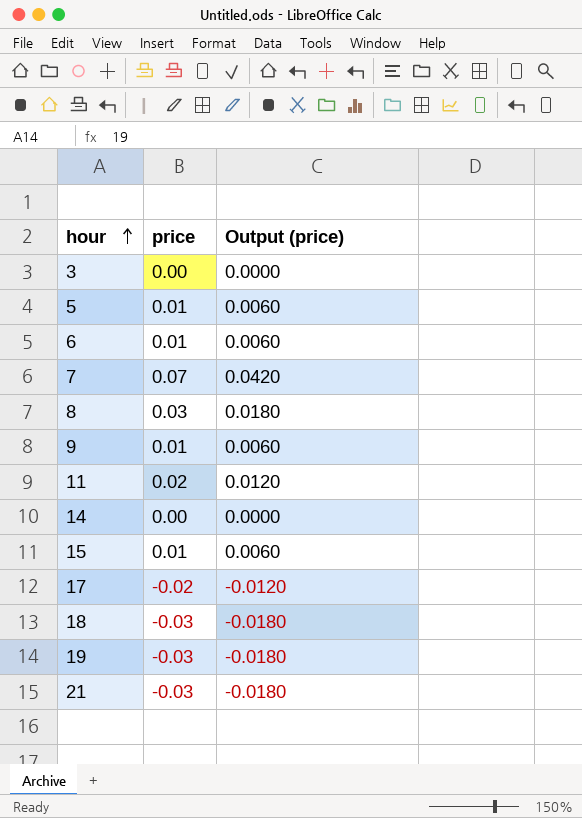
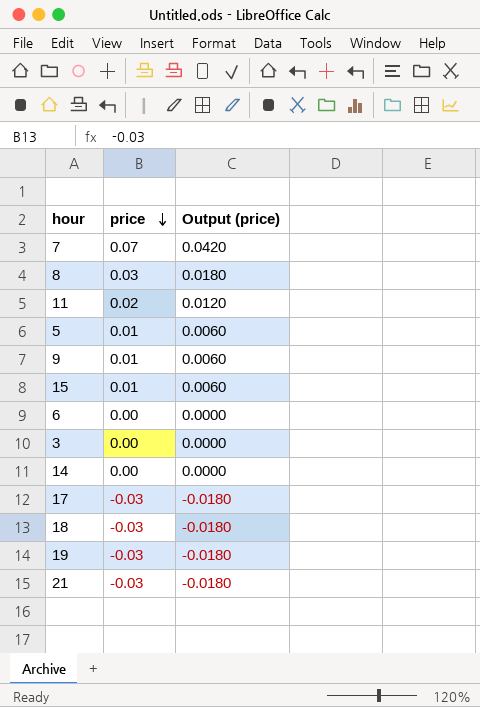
row order: hour ascending -> price descending
6 | price: 0.01 -> 0.00
6 | Output (price): 0.0060 -> 0.0000
17 | price: -0.02 -> -0.03
17 | Output (price): -0.0120 -> -0.0180

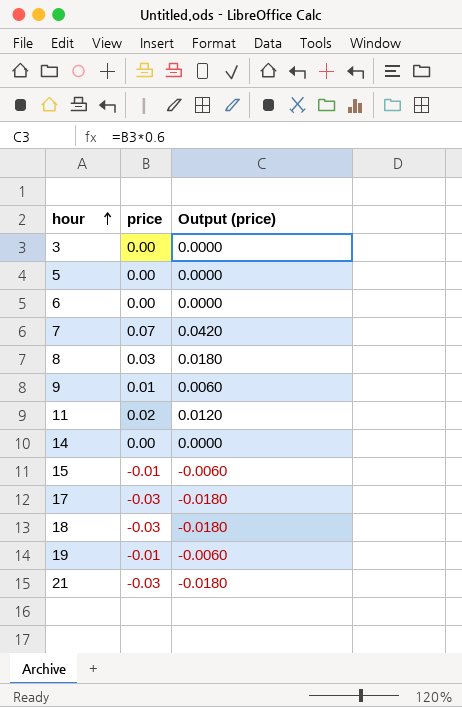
row order: price descending -> hour ascending
5 | price: 0.01 -> 0.00
5 | Output (price): 0.0060 -> 0.0000
15 | price: 0.01 -> -0.01
15 | Output (price): 0.0060 -> -0.0060
19 | price: -0.03 -> -0.01
19 | Output (price): -0.0180 -> -0.0060

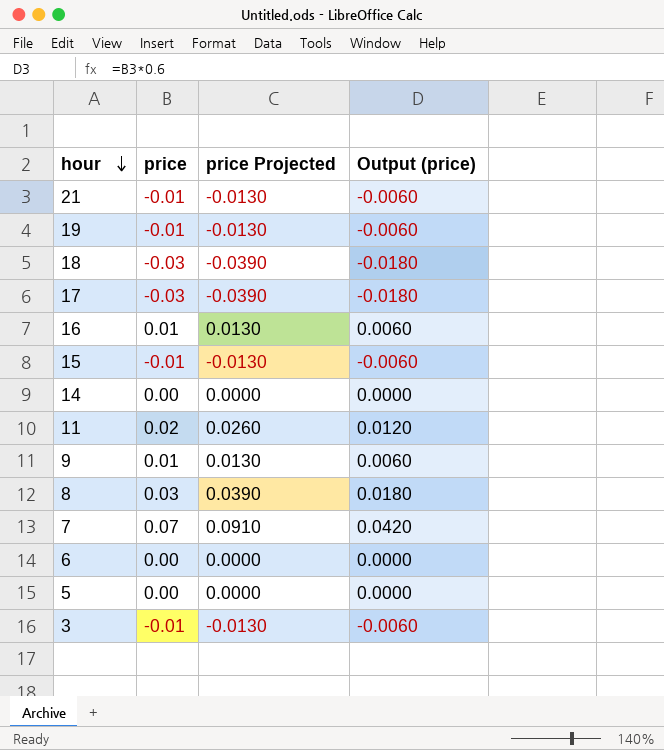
row order: hour ascending -> hour descending
column price Projected | formula: none -> [price] * 1.3
21 | price: -0.03 -> -0.01
21 | Output (price): -0.0180 -> -0.0060
row 16: none -> 0.01 | 0.0130 | 0.0060
3 | price: 0.00 -> -0.01
3 | Output (price): 0.0000 -> -0.0060

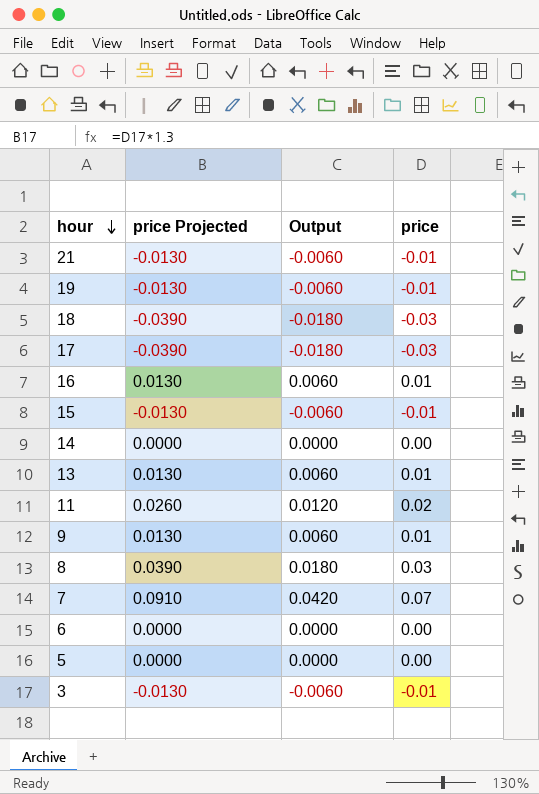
column name: Output (price) -> Output
column price | position: 2 -> 4
row 13: none -> 0.0130 | 0.0060 | 0.01

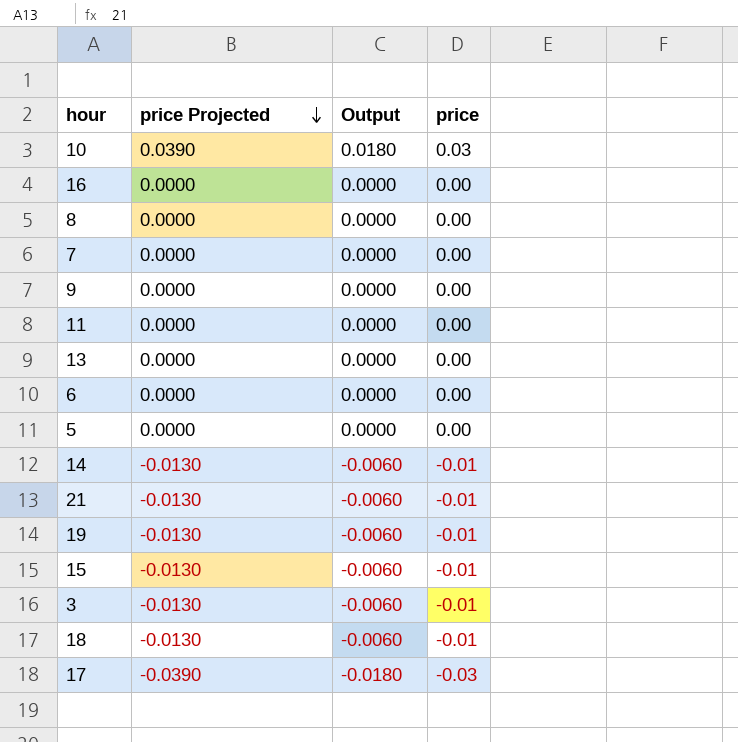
row order: hour descending -> price Projected descending
row 10: none -> 0.0390 | 0.0180 | 0.03
16 | price Projected: 0.0130 -> 0.0000
16 | Output: 0.0060 -> 0.0000
16 | price: 0.01 -> 0.00
8 | price Projected: 0.0390 -> 0.0000
8 | Output: 0.0180 -> 0.0000
8 | price: 0.03 -> 0.00
7 | price Projected: 0.0910 -> 0.0000
7 | Output: 0.0420 -> 0.0000
7 | price: 0.07 -> 0.00
9 | price Projected: 0.0130 -> 0.0000
9 | Output: 0.0060 -> 0.0000
9 | price: 0.01 -> 0.00
11 | price Projected: 0.0260 -> 0.0000
11 | Output: 0.0120 -> 0.0000
11 | price: 0.02 -> 0.00
13 | price Projected: 0.0130 -> 0.0000
13 | Output: 0.0060 -> 0.0000
13 | price: 0.01 -> 0.00
14 | price Projected: 0.0000 -> -0.0130
14 | Output: 0.0000 -> -0.0060
14 | price: 0.00 -> -0.01
18 | price Projected: -0.0390 -> -0.0130
18 | Output: -0.0180 -> -0.0060
18 | price: -0.03 -> -0.01

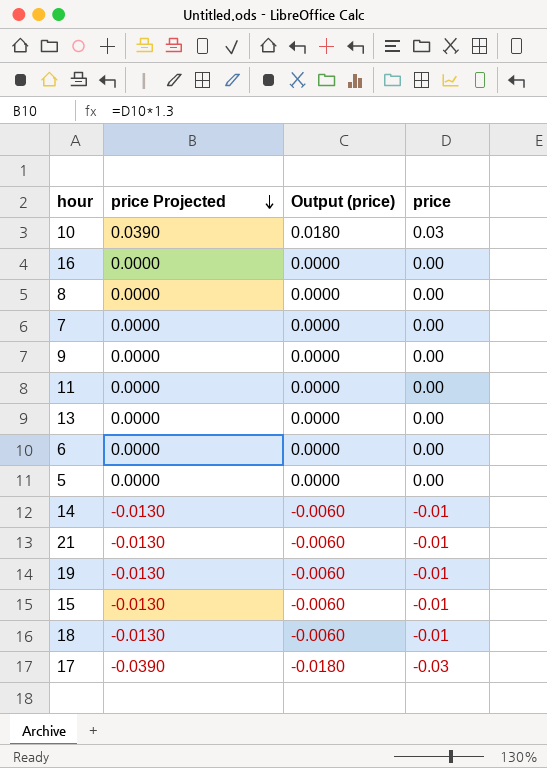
column name: Output -> Output (price)
row 3: -0.0130 | -0.0060 | -0.01 -> none

